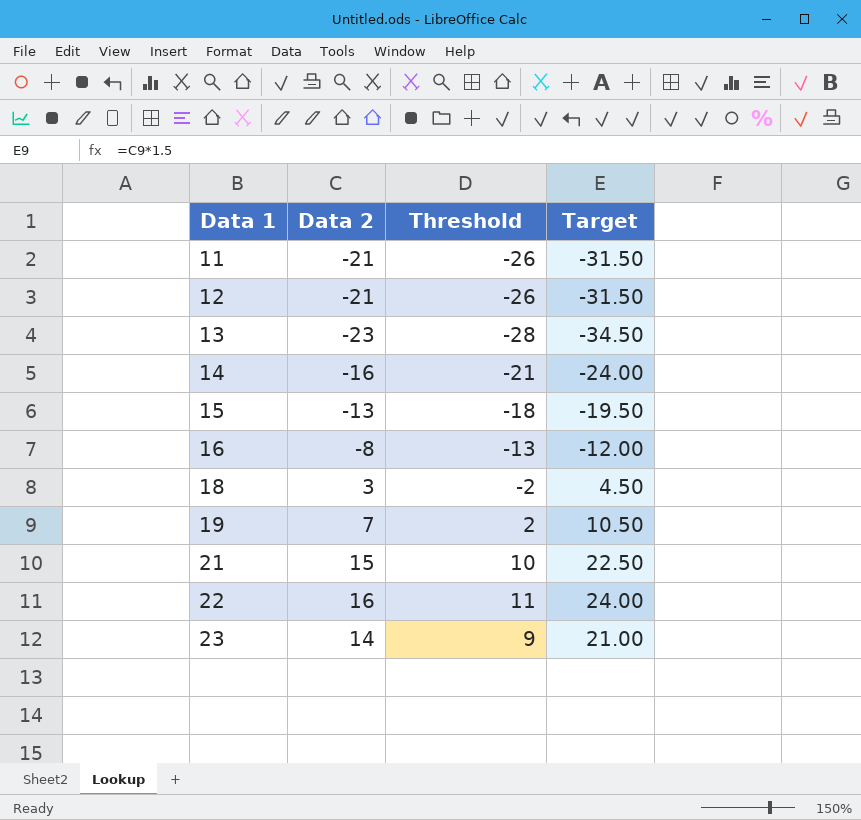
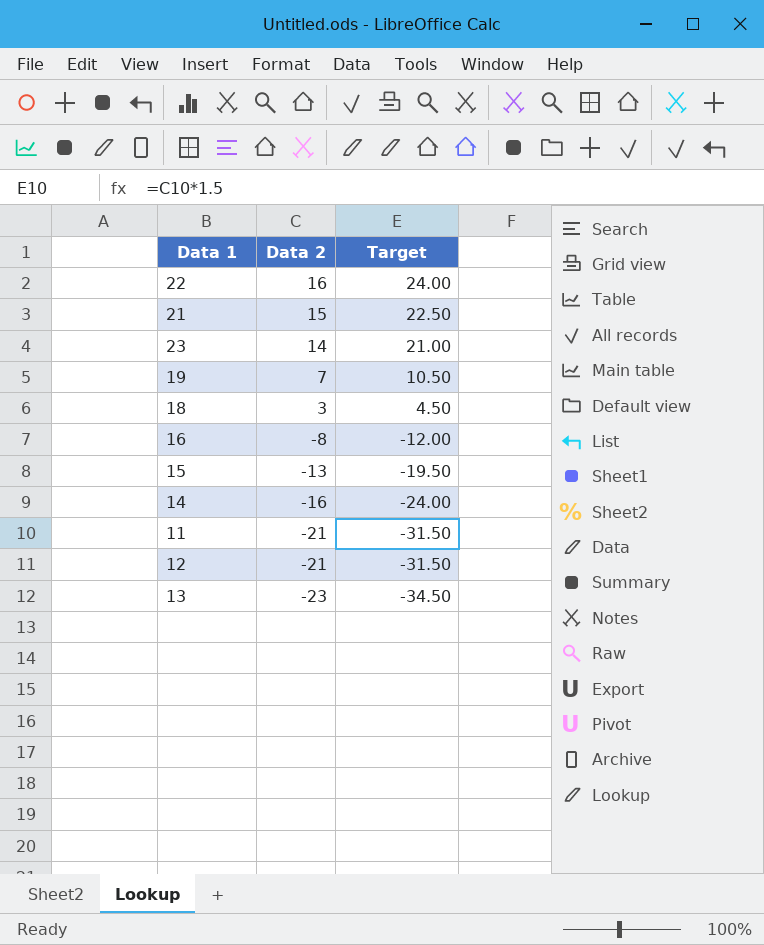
row order: Data 1 ascending -> Data 2 descending
column Threshold | formula: [Data 2] - 5 -> none

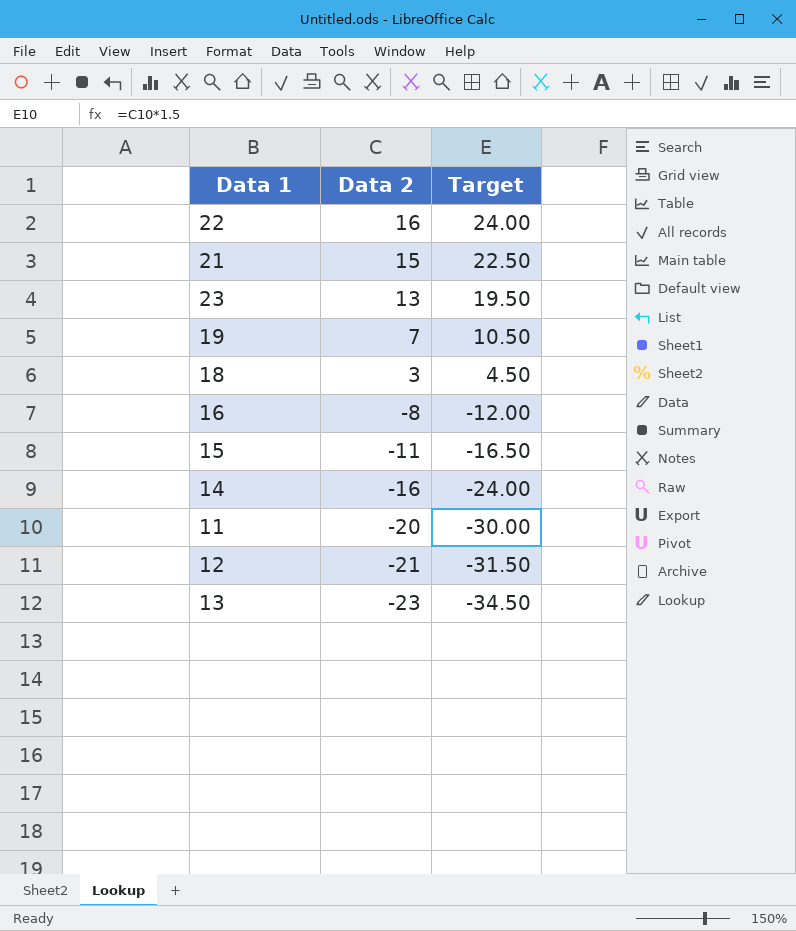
23 | Data 2: 14 -> 13
23 | Target: 21.00 -> 19.50
15 | Data 2: -13 -> -11
15 | Target: -19.50 -> -16.50
11 | Data 2: -21 -> -20
11 | Target: -31.50 -> -30.00

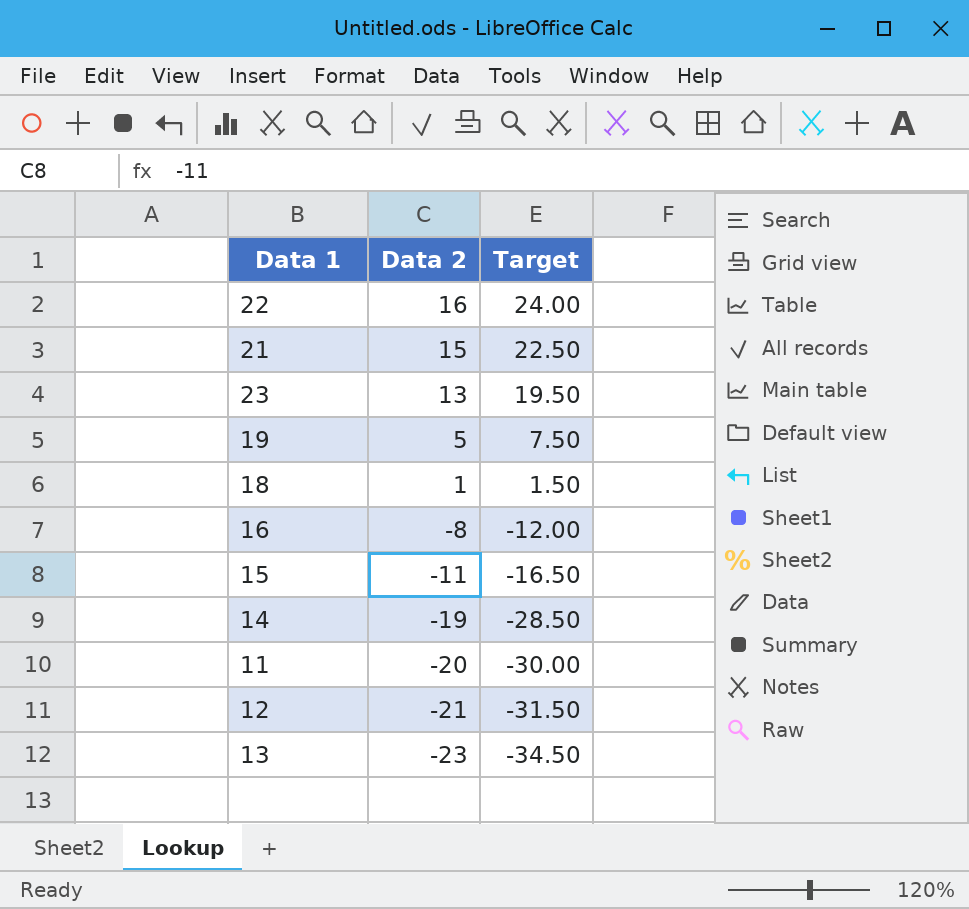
19 | Data 2: 7 -> 5
19 | Target: 10.50 -> 7.50
18 | Data 2: 3 -> 1
18 | Target: 4.50 -> 1.50
14 | Data 2: -16 -> -19
14 | Target: -24.00 -> -28.50

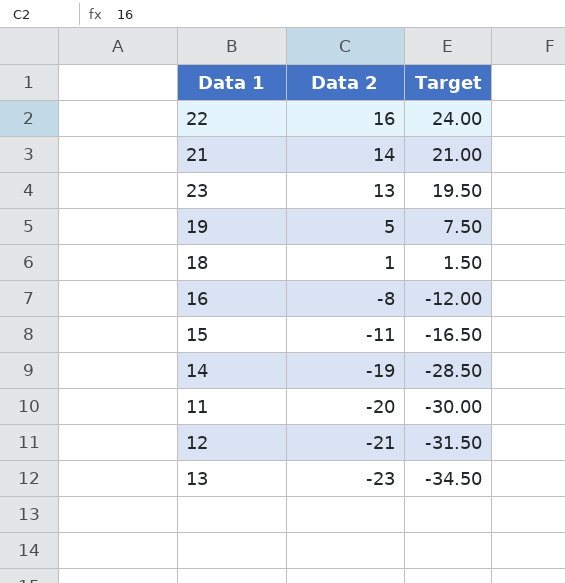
21 | Data 2: 15 -> 14
21 | Target: 22.50 -> 21.00

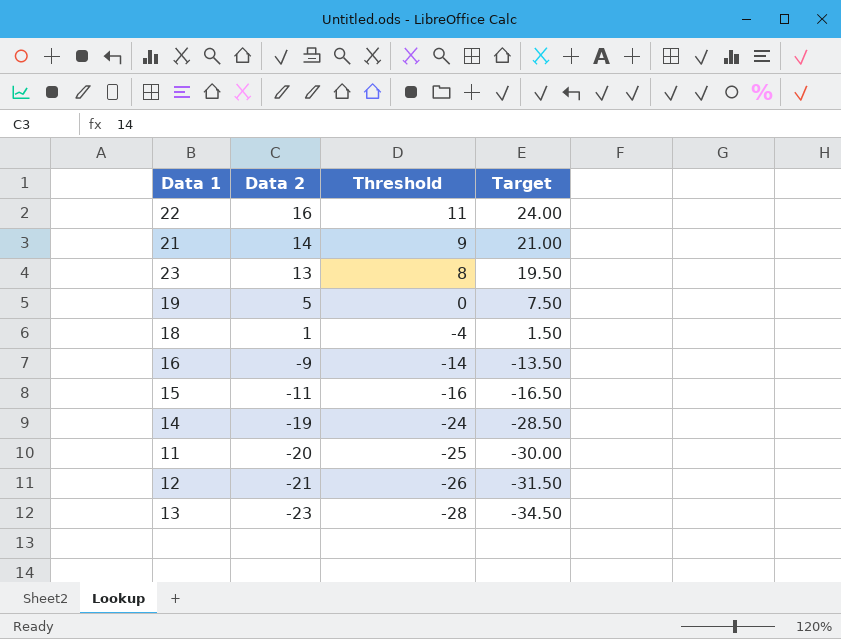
column Threshold | formula: none -> [Data 2] - 5
16 | Data 2: -8 -> -9
16 | Target: -12.00 -> -13.50

